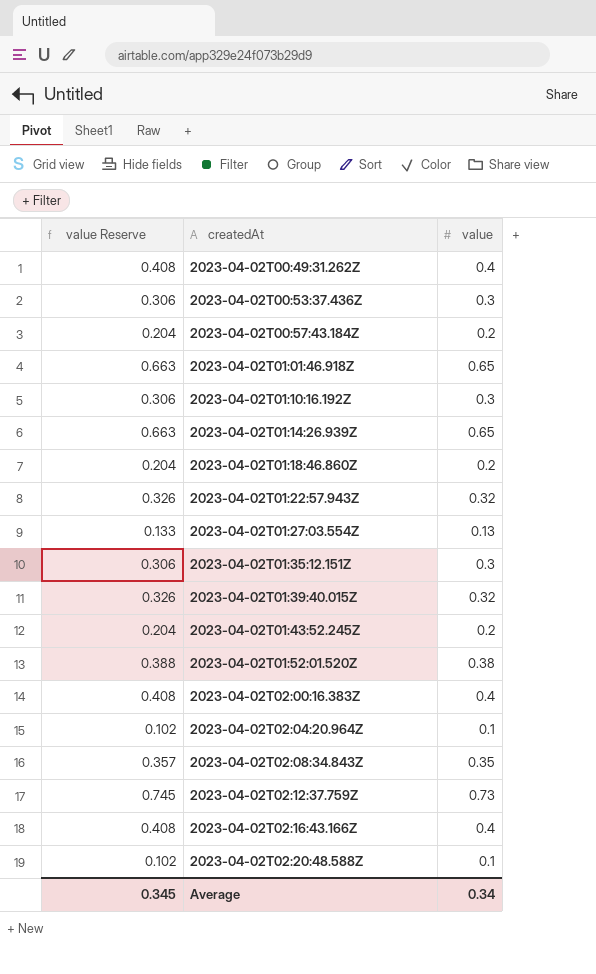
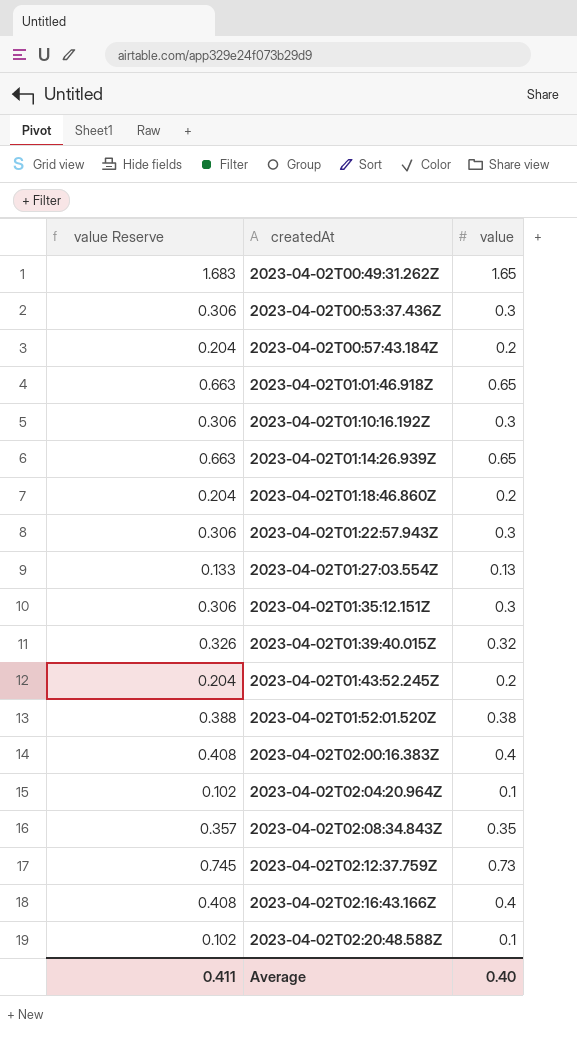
2023-04-02T00:49:31.262Z | value Reserve: 0.408 -> 1.683
2023-04-02T00:49:31.262Z | value: 0.4 -> 1.65
2023-04-02T01:22:57.943Z | value Reserve: 0.326 -> 0.306
2023-04-02T01:22:57.943Z | value: 0.32 -> 0.3
Average | value Reserve: 0.345 -> 0.411
Average | value: 0.34 -> 0.40

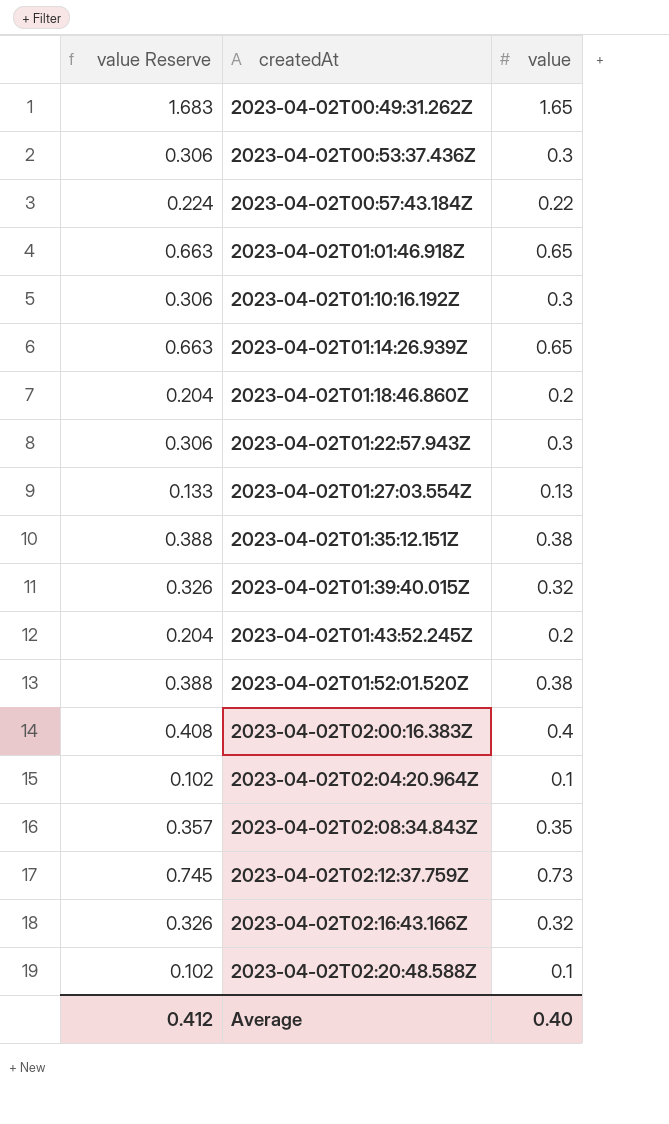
2023-04-02T00:57:43.184Z | value Reserve: 0.204 -> 0.224
2023-04-02T00:57:43.184Z | value: 0.2 -> 0.22
2023-04-02T01:35:12.151Z | value Reserve: 0.306 -> 0.388
2023-04-02T01:35:12.151Z | value: 0.3 -> 0.38
2023-04-02T02:16:43.166Z | value Reserve: 0.408 -> 0.326
2023-04-02T02:16:43.166Z | value: 0.4 -> 0.32
Average | value Reserve: 0.411 -> 0.412

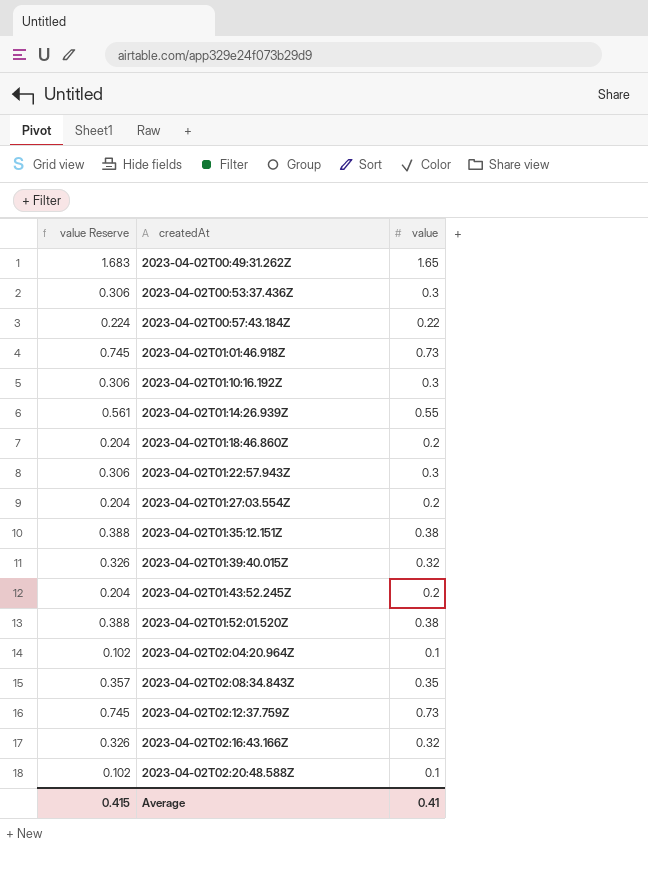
row 2023-04-02T02:00:16.383Z: 0.408 | 0.4 -> none
2023-04-02T01:01:46.918Z | value Reserve: 0.663 -> 0.745
2023-04-02T01:01:46.918Z | value: 0.65 -> 0.73
2023-04-02T01:14:26.939Z | value Reserve: 0.663 -> 0.561
2023-04-02T01:14:26.939Z | value: 0.65 -> 0.55
2023-04-02T01:27:03.554Z | value Reserve: 0.133 -> 0.204
2023-04-02T01:27:03.554Z | value: 0.13 -> 0.2
Average | value Reserve: 0.412 -> 0.415
Average | value: 0.40 -> 0.41

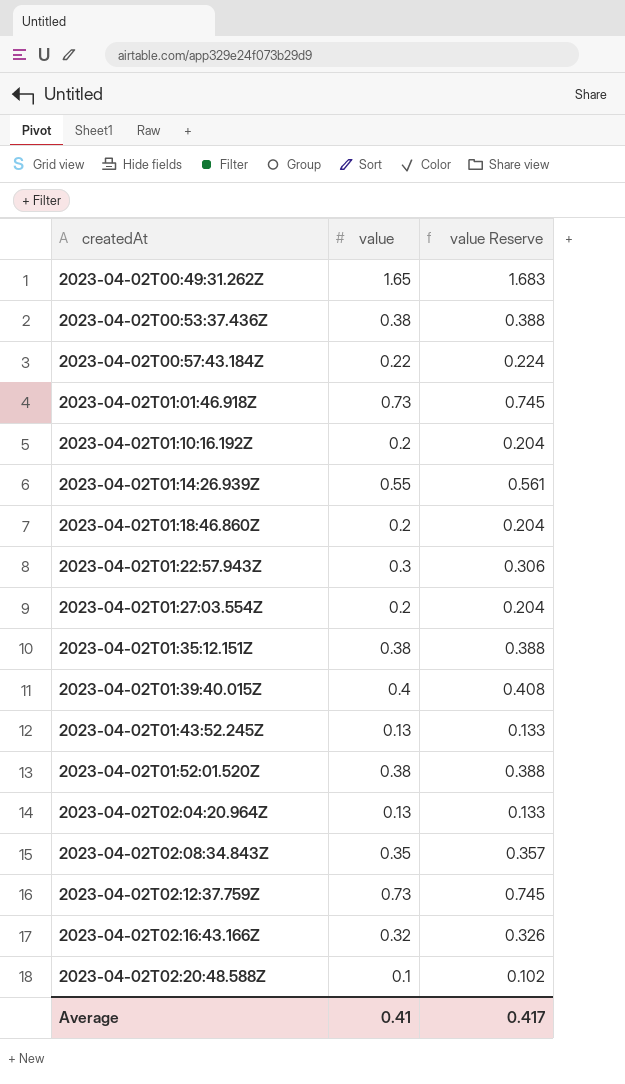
column value Reserve | position: 1 -> 3
2023-04-02T00:53:37.436Z | value: 0.3 -> 0.38
2023-04-02T00:53:37.436Z | value Reserve: 0.306 -> 0.388
2023-04-02T01:10:16.192Z | value: 0.3 -> 0.2
2023-04-02T01:10:16.192Z | value Reserve: 0.306 -> 0.204
2023-04-02T01:39:40.015Z | value: 0.32 -> 0.4
2023-04-02T01:39:40.015Z | value Reserve: 0.326 -> 0.408
2023-04-02T01:43:52.245Z | value: 0.2 -> 0.13
2023-04-02T01:43:52.245Z | value Reserve: 0.204 -> 0.133
2023-04-02T02:04:20.964Z | value: 0.1 -> 0.13
2023-04-02T02:04:20.964Z | value Reserve: 0.102 -> 0.133
Average | value Reserve: 0.415 -> 0.417

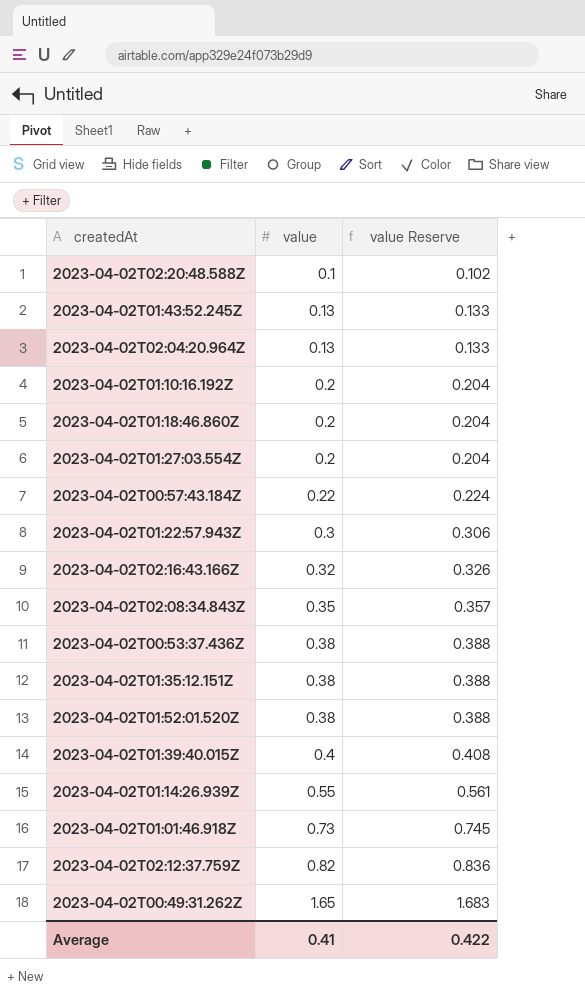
row order: createdAt ascending -> value ascending
2023-04-02T02:12:37.759Z | value: 0.73 -> 0.82
2023-04-02T02:12:37.759Z | value Reserve: 0.745 -> 0.836
Average | value Reserve: 0.417 -> 0.422

